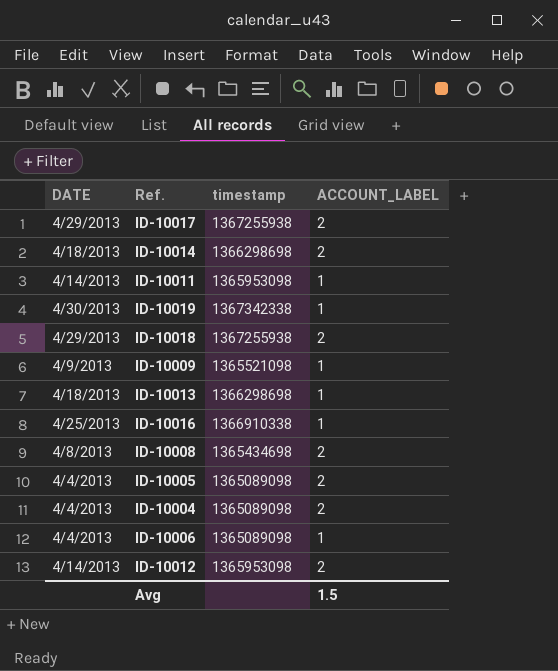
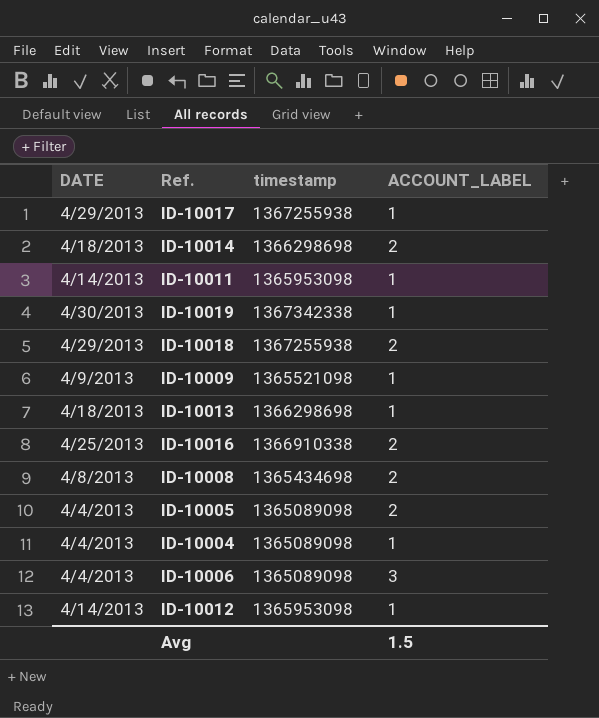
ID-10017 | ACCOUNT_LABEL: 2 -> 1
ID-10016 | ACCOUNT_LABEL: 1 -> 2
ID-10004 | ACCOUNT_LABEL: 2 -> 1
ID-10006 | ACCOUNT_LABEL: 1 -> 3
ID-10012 | ACCOUNT_LABEL: 2 -> 1

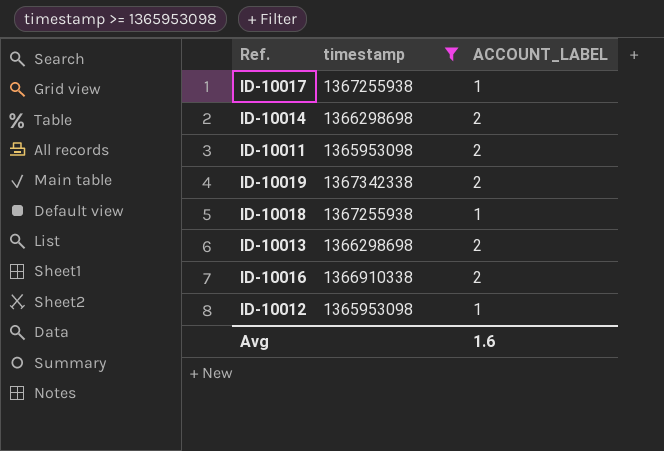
filter: none -> timestamp >= 1365953098
column DATE | position: 1 -> none
ID-10011 | ACCOUNT_LABEL: 1 -> 2
ID-10019 | ACCOUNT_LABEL: 1 -> 2
ID-10018 | ACCOUNT_LABEL: 2 -> 1
ID-10013 | ACCOUNT_LABEL: 1 -> 2
Avg | ACCOUNT_LABEL: 1.5 -> 1.6

